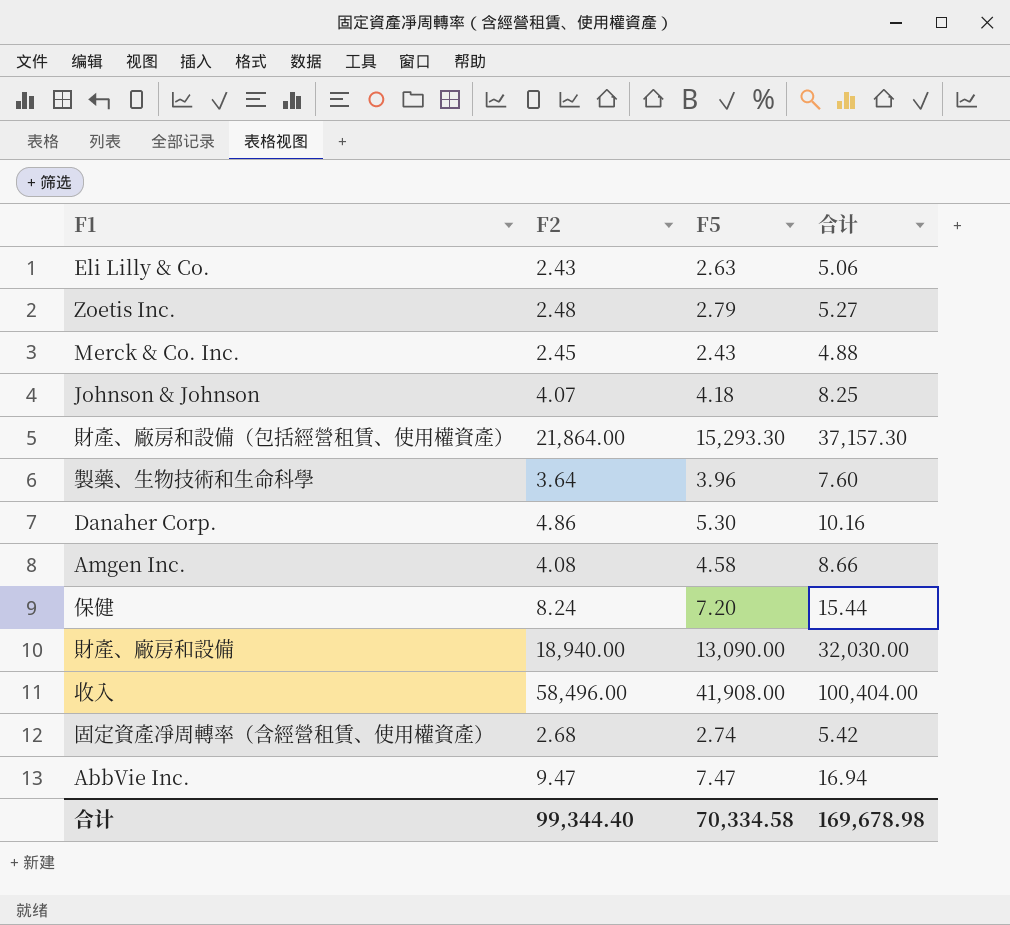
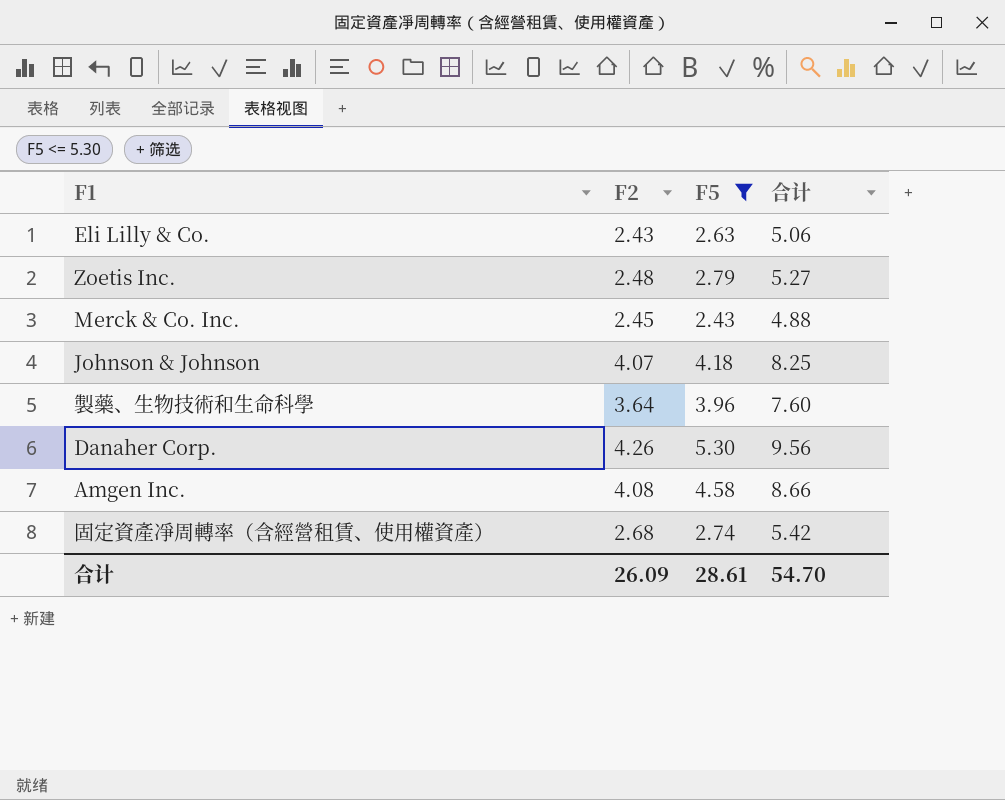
filter: none -> F5 <= 5.30
Danaher Corp. | F2: 4.86 -> 4.26
Danaher Corp. | 合计: 10.16 -> 9.56
合计 | F2: 99,344.40 -> 26.09
合计 | F5: 70,334.58 -> 28.61
合计 | 合计: 169,678.98 -> 54.70

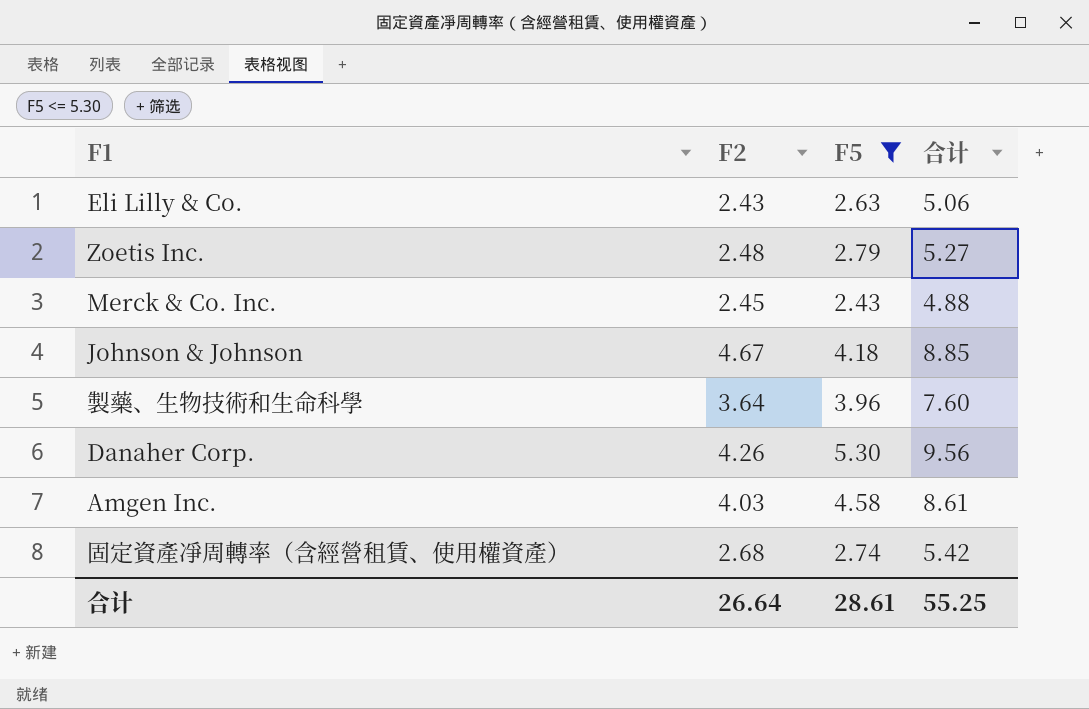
Johnson & Johnson | F2: 4.07 -> 4.67
Johnson & Johnson | 合计: 8.25 -> 8.85
Amgen Inc. | F2: 4.08 -> 4.03
Amgen Inc. | 合计: 8.66 -> 8.61
合计 | F2: 26.09 -> 26.64
合计 | 合计: 54.70 -> 55.25

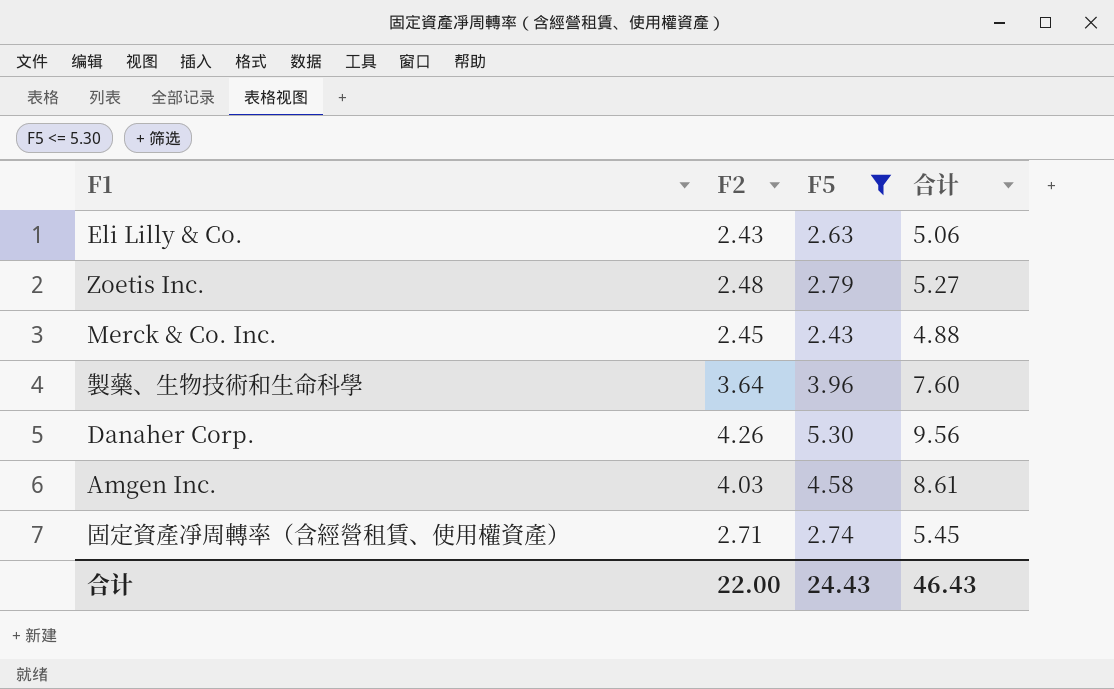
row Johnson & Johnson: 4.67 | 4.18 | 8.85 -> none
固定資產凈周轉率（含經營租賃、使用權資產） | F2: 2.68 -> 2.71
固定資產凈周轉率（含經營租賃、使用權資產） | 合计: 5.42 -> 5.45
合计 | F2: 26.64 -> 22.00
合计 | F5: 28.61 -> 24.43
合计 | 合计: 55.25 -> 46.43

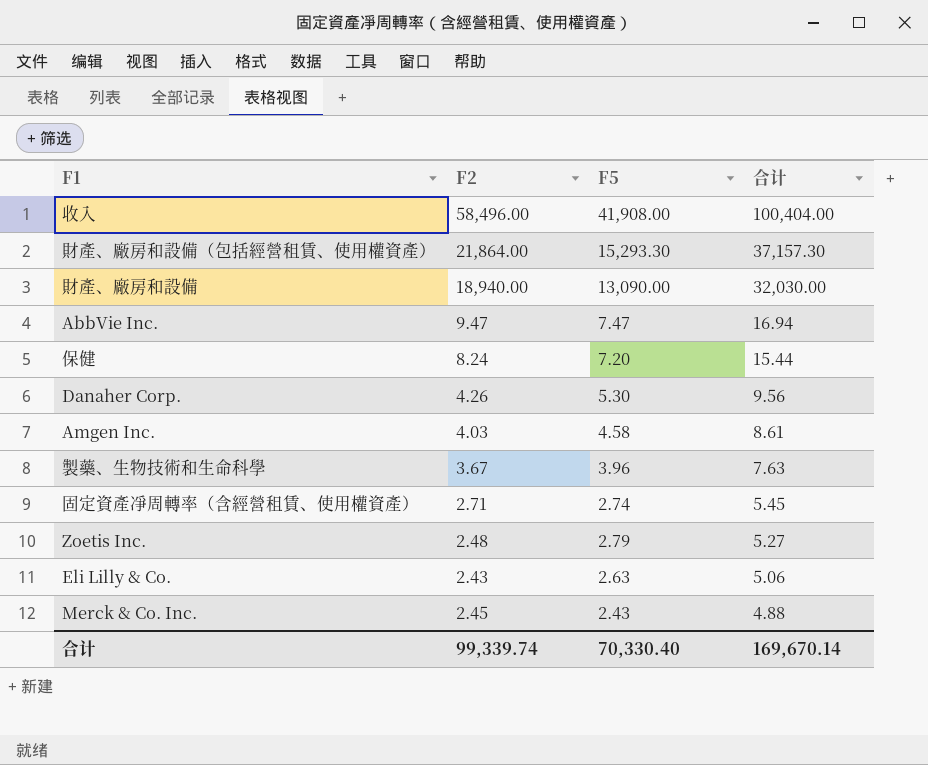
filter: F5 <= 5.30 -> none
row order: none -> 合计 descending
製藥、生物技術和生命科學 | F2: 3.64 -> 3.67
製藥、生物技術和生命科學 | 合计: 7.60 -> 7.63
合计 | F2: 22.00 -> 99,339.74
合计 | F5: 24.43 -> 70,330.40
合计 | 合计: 46.43 -> 169,670.14

